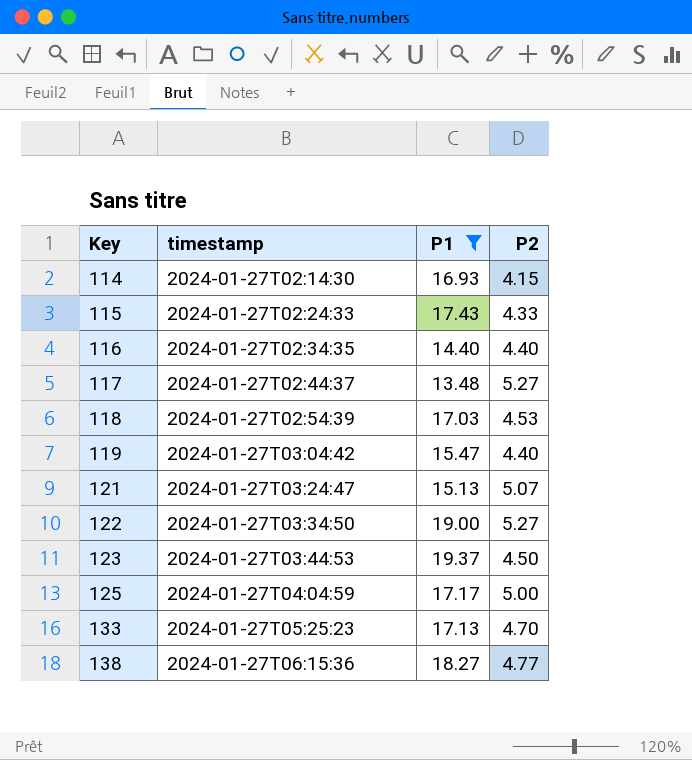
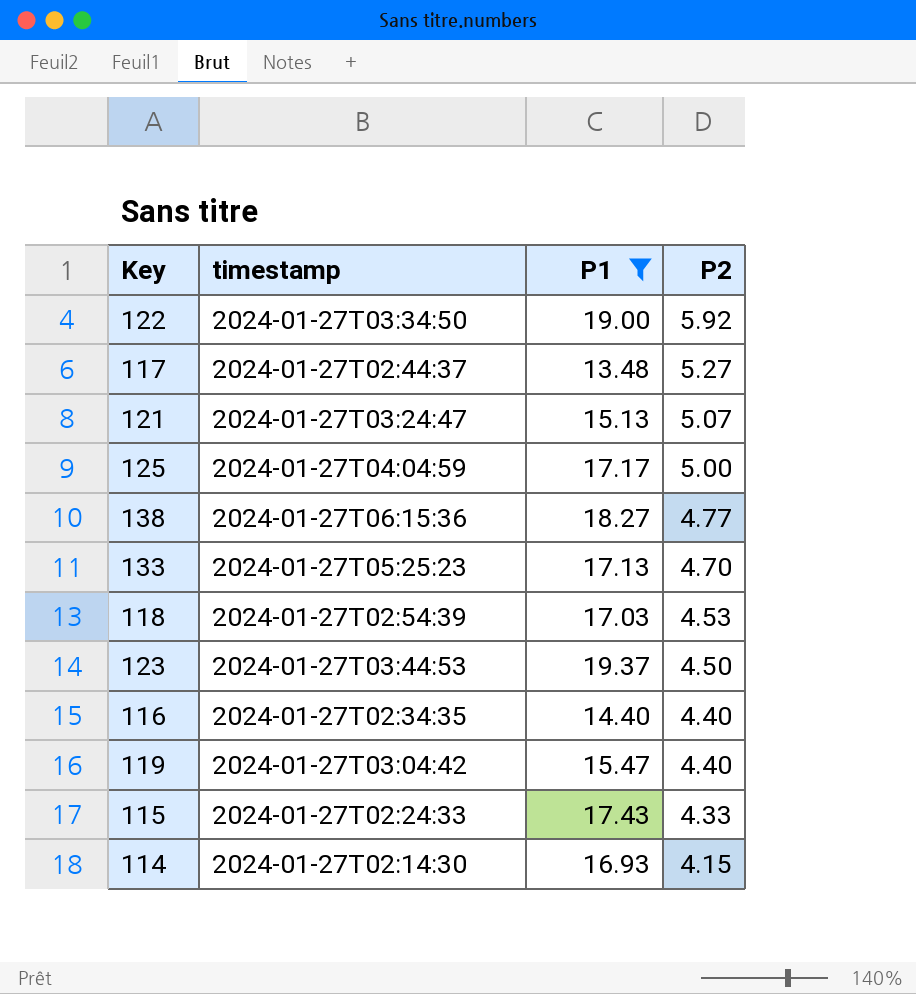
row order: Key ascending -> P2 descending
122 | P2: 5.27 -> 5.92

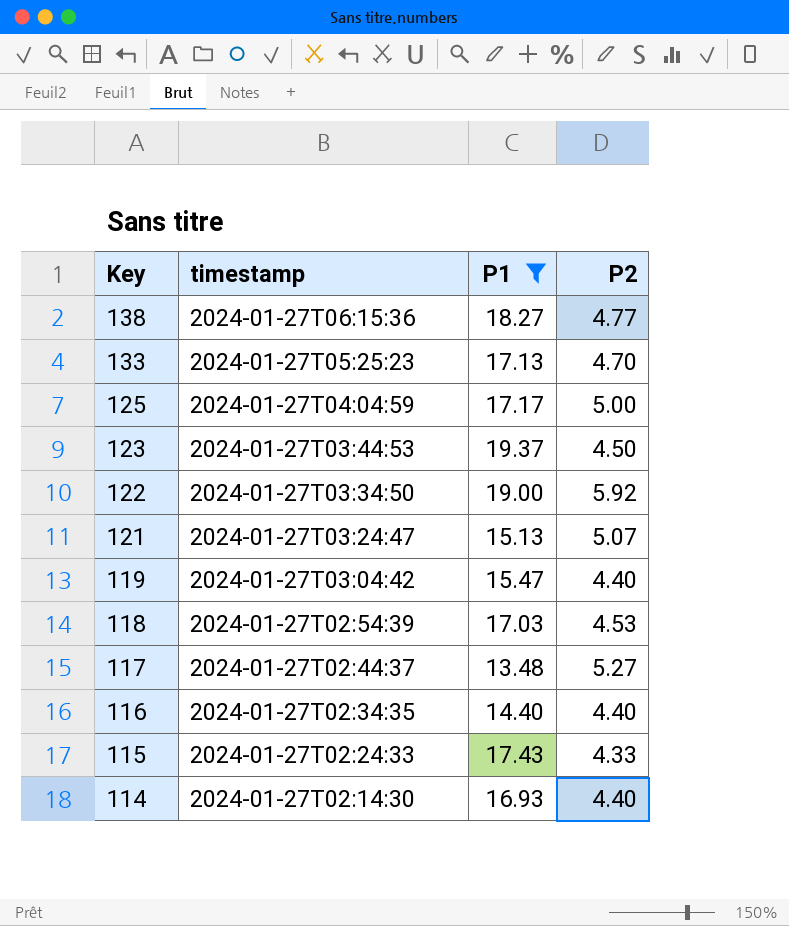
row order: P2 descending -> Key descending
114 | P2: 4.15 -> 4.40

